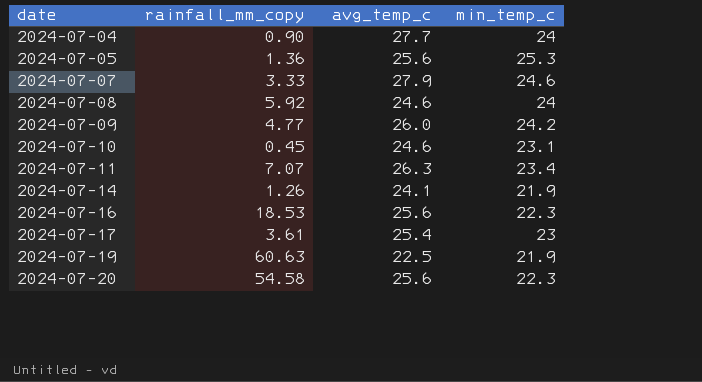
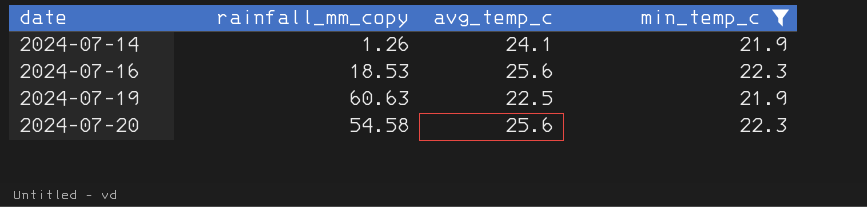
filter: none -> min_temp_c <= 22.3

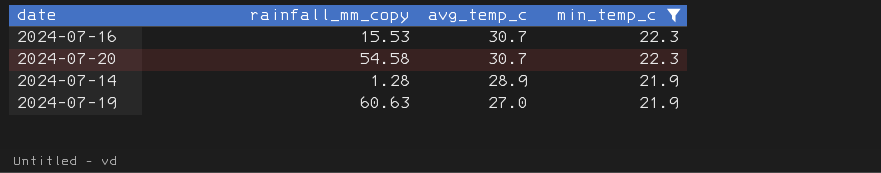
row order: date ascending -> avg_temp_c descending
2024-07-16 | rainfall_mm_copy: 18.53 -> 15.53
2024-07-16 | avg_temp_c: 25.6 -> 30.7
2024-07-20 | avg_temp_c: 25.6 -> 30.7
2024-07-14 | rainfall_mm_copy: 1.26 -> 1.28
2024-07-14 | avg_temp_c: 24.1 -> 28.9
2024-07-19 | avg_temp_c: 22.5 -> 27.0

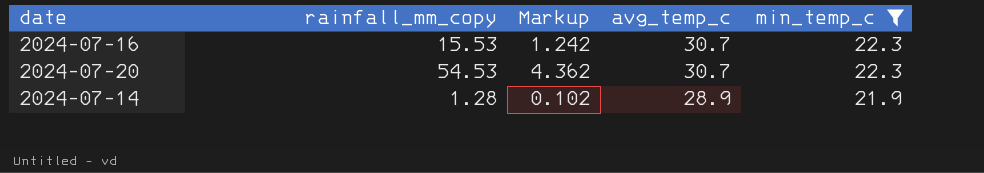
column Markup | formula: none -> [rainfall_mm_copy] * 0.08
row 2024-07-19: 60.63 | 27.0 | 21.9 -> none
2024-07-20 | rainfall_mm_copy: 54.58 -> 54.53

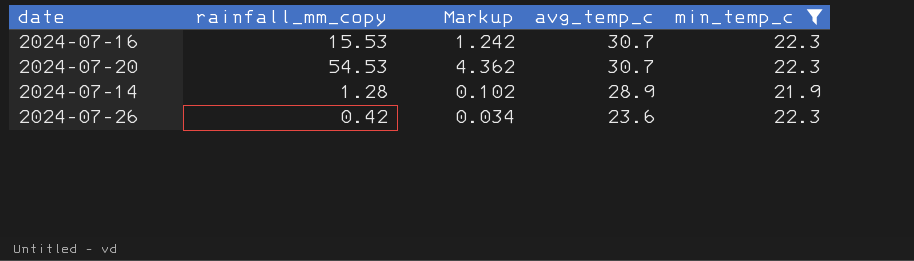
row 2024-07-26: none -> 0.42 | 0.034 | 23.6 | 22.3

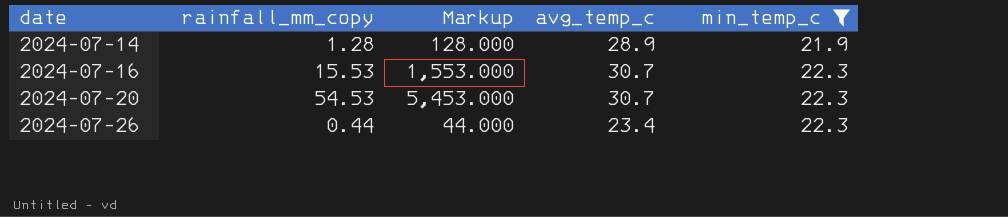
row order: avg_temp_c descending -> date ascending
column Markup | formula: [rainfall_mm_copy] * 0.08 -> [rainfall_mm_copy] * 100
2024-07-26 | rainfall_mm_copy: 0.42 -> 0.44
2024-07-26 | avg_temp_c: 23.6 -> 23.4

